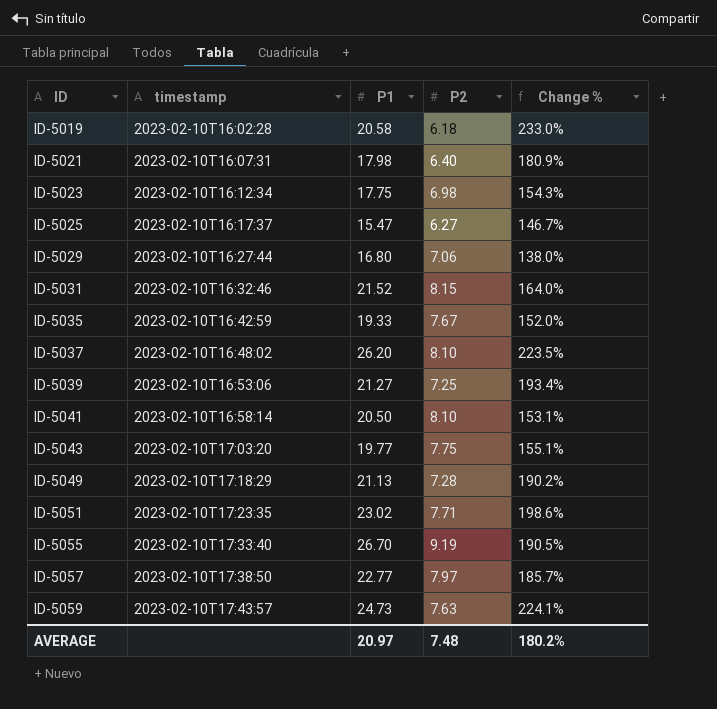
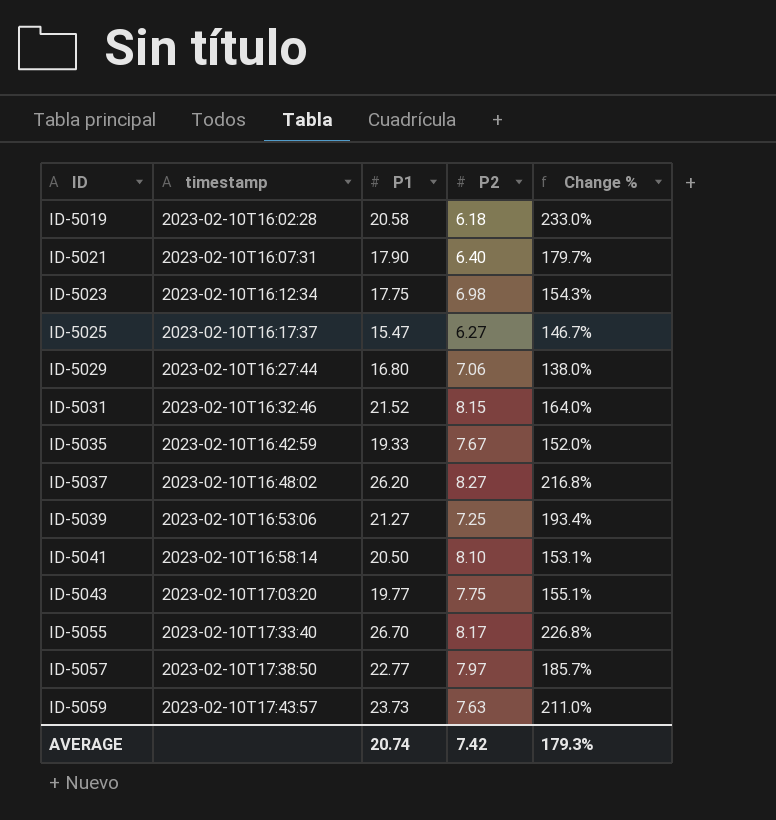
row ID-5049: 2023-02-10T17:18:29 | 21.13 | 7.28 | 190.2% -> none
row ID-5051: 2023-02-10T17:23:35 | 23.02 | 7.71 | 198.6% -> none
ID-5021 | P1: 17.98 -> 17.90
ID-5021 | Change %: 180.9% -> 179.7%
ID-5037 | P2: 8.10 -> 8.27
ID-5037 | Change %: 223.5% -> 216.8%
ID-5055 | P2: 9.19 -> 8.17
ID-5055 | Change %: 190.5% -> 226.8%
ID-5059 | P1: 24.73 -> 23.73
ID-5059 | Change %: 224.1% -> 211.0%
AVERAGE | P1: 20.97 -> 20.74
AVERAGE | P2: 7.48 -> 7.42
AVERAGE | Change %: 180.2% -> 179.3%

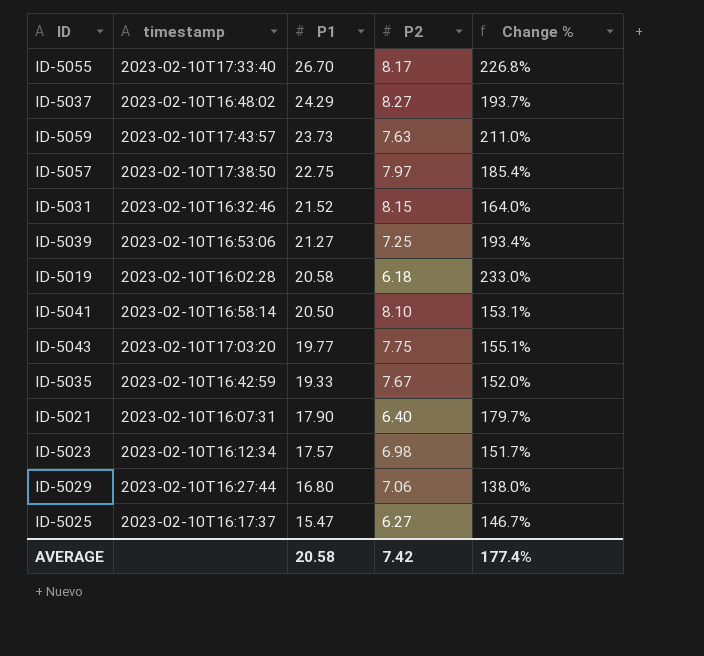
row order: ID ascending -> P1 descending
ID-5037 | P1: 26.20 -> 24.29
ID-5037 | Change %: 216.8% -> 193.7%
ID-5057 | P1: 22.77 -> 22.75
ID-5057 | Change %: 185.7% -> 185.4%
ID-5023 | P1: 17.75 -> 17.57
ID-5023 | Change %: 154.3% -> 151.7%
AVERAGE | P1: 20.74 -> 20.58
AVERAGE | Change %: 179.3% -> 177.4%

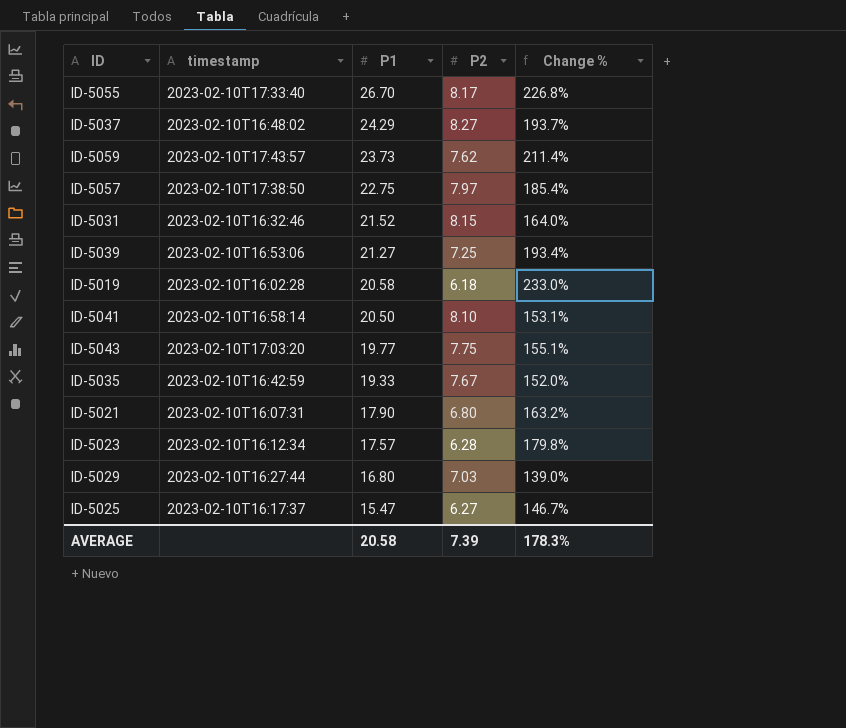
ID-5059 | P2: 7.63 -> 7.62
ID-5059 | Change %: 211.0% -> 211.4%
ID-5021 | P2: 6.40 -> 6.80
ID-5021 | Change %: 179.7% -> 163.2%
ID-5023 | P2: 6.98 -> 6.28
ID-5023 | Change %: 151.7% -> 179.8%
ID-5029 | P2: 7.06 -> 7.03
ID-5029 | Change %: 138.0% -> 139.0%
AVERAGE | P2: 7.42 -> 7.39
AVERAGE | Change %: 177.4% -> 178.3%

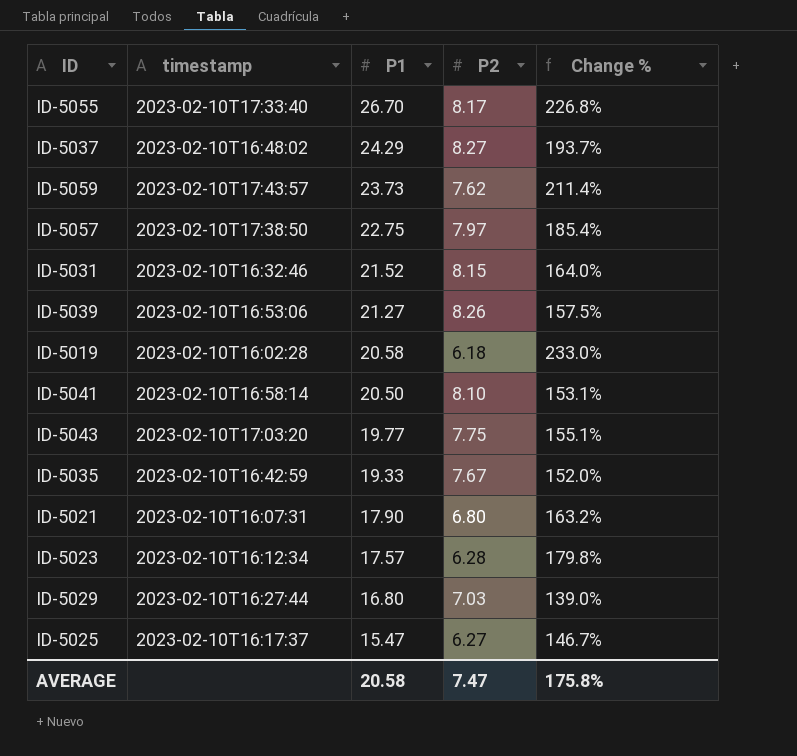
ID-5039 | P2: 7.25 -> 8.26
ID-5039 | Change %: 193.4% -> 157.5%
AVERAGE | P2: 7.39 -> 7.47
AVERAGE | Change %: 178.3% -> 175.8%

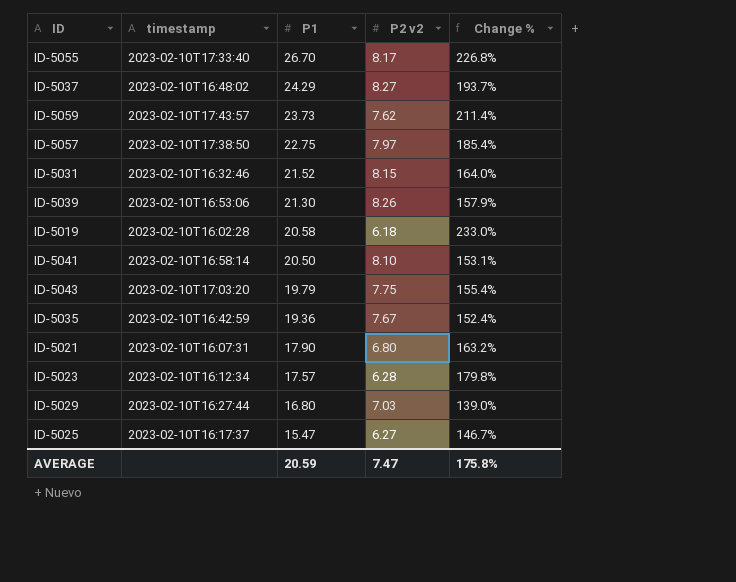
column name: P2 -> P2 v2
ID-5039 | P1: 21.27 -> 21.30
ID-5039 | Change %: 157.5% -> 157.9%
ID-5043 | P1: 19.77 -> 19.79
ID-5043 | Change %: 155.1% -> 155.4%
ID-5035 | P1: 19.33 -> 19.36
ID-5035 | Change %: 152.0% -> 152.4%
AVERAGE | P1: 20.58 -> 20.59

